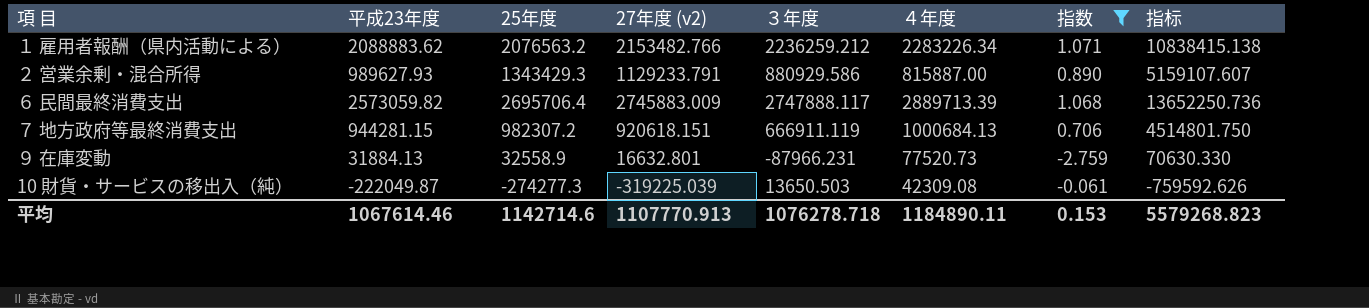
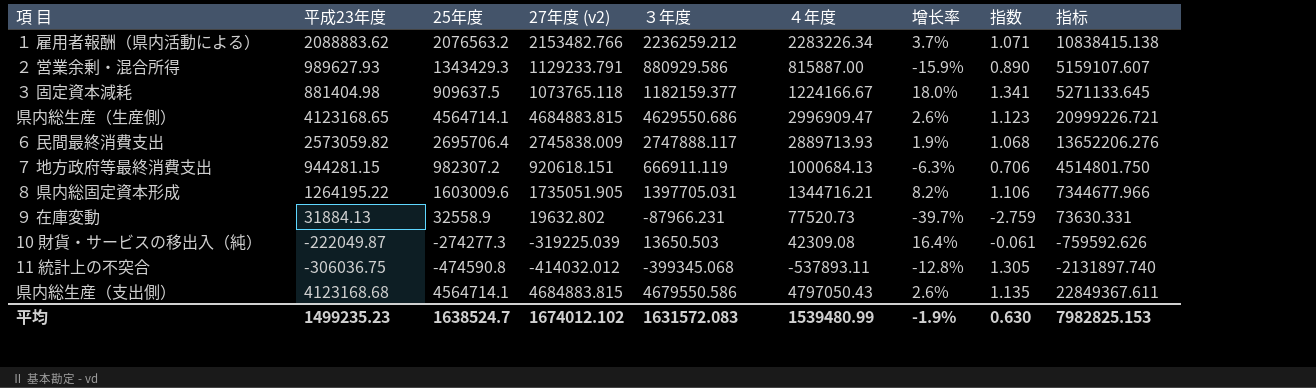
filter: 指数 <= 1.071 -> none
column 增长率 | formula: none -> ([27年度 (v2)] - [25年度]) / [25年度]
６ 民間最終消費支出 | 27年度 (v2): 2745883.009 -> 2745838.009
６ 民間最終消費支出 | ４年度: 2889713.39 -> 2889713.93
６ 民間最終消費支出 | 指标: 13652250.736 -> 13652206.276
９ 在庫変動 | 27年度 (v2): 16632.801 -> 19632.802
９ 在庫変動 | 指标: 70630.330 -> 73630.331
平均 | 平成23年度: 1067614.46 -> 1499235.23
平均 | 25年度: 1142714.6 -> 1638524.7
平均 | 27年度 (v2): 1107770.913 -> 1674012.102
平均 | ３年度: 1076278.718 -> 1631572.083
平均 | ４年度: 1184890.11 -> 1539480.99
平均 | 指数: 0.153 -> 0.630
平均 | 指标: 5579268.823 -> 7982825.153

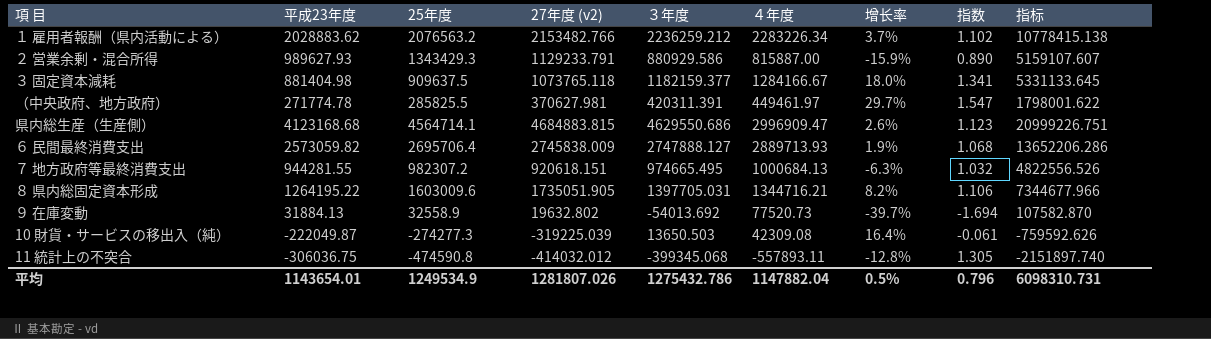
row 県内総生産（支出側）: 4123168.68 | 4564714.1 | 4684883.815 | 4679550.586 | 4797050.43 | 2.6% | 1.135 | 22849367.611 -> none
１ 雇用者報酬（県内活動による） | 平成23年度: 2088883.62 -> 2028883.62
１ 雇用者報酬（県内活動による） | 指数: 1.071 -> 1.102
１ 雇用者報酬（県内活動による） | 指标: 10838415.138 -> 10778415.138
３ 固定資本減耗 | ４年度: 1224166.67 -> 1284166.67
３ 固定資本減耗 | 指标: 5271133.645 -> 5331133.645
row （中央政府、地方政府）: none -> 271774.78 | 285825.5 | 370627.981 | 420311.391 | 449461.97 | 29.7% | 1.547 | 1798001.622
県内総生産（生産側） | 平成23年度: 4123168.65 -> 4123168.68
県内総生産（生産側） | 指标: 20999226.721 -> 20999226.751
６ 民間最終消費支出 | ３年度: 2747888.117 -> 2747888.127
６ 民間最終消費支出 | 指标: 13652206.276 -> 13652206.286
７ 地方政府等最終消費支出 | 平成23年度: 944281.15 -> 944281.55
７ 地方政府等最終消費支出 | ３年度: 666911.119 -> 974665.495
７ 地方政府等最終消費支出 | 指数: 0.706 -> 1.032
７ 地方政府等最終消費支出 | 指标: 4514801.750 -> 4822556.526
９ 在庫変動 | ３年度: -87966.231 -> -54013.692
９ 在庫変動 | 指数: -2.759 -> -1.694
９ 在庫変動 | 指标: 73630.331 -> 107582.870
11 統計上の不突合 | ４年度: -537893.11 -> -557893.11
11 統計上の不突合 | 指标: -2131897.740 -> -2151897.740
平均 | 平成23年度: 1499235.23 -> 1143654.01
平均 | 25年度: 1638524.7 -> 1249534.9
平均 | 27年度 (v2): 1674012.102 -> 1281807.026
平均 | ３年度: 1631572.083 -> 1275432.786
平均 | ４年度: 1539480.99 -> 1147882.04
平均 | 增长率: -1.9% -> 0.5%
平均 | 指数: 0.630 -> 0.796
平均 | 指标: 7982825.153 -> 6098310.731

